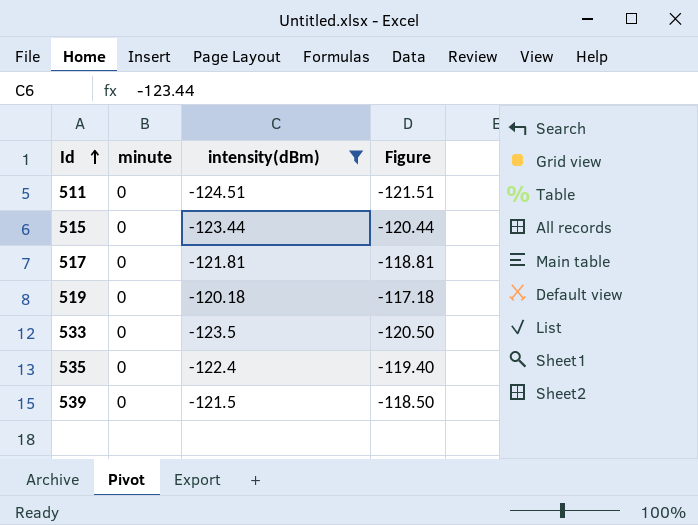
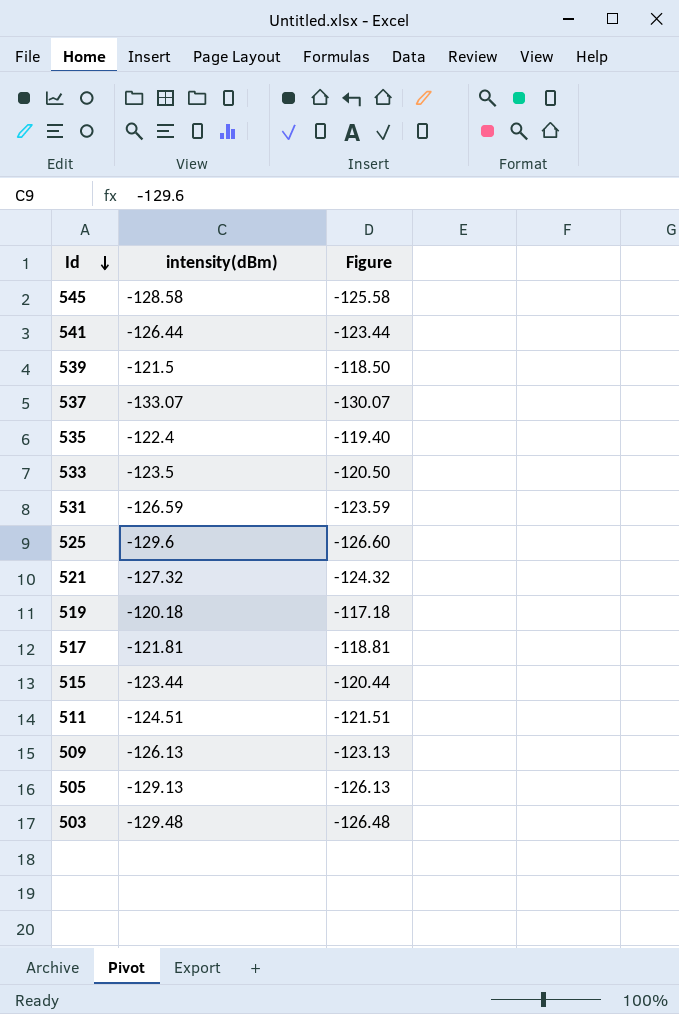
filter: intensity(dBm) >= -124.51 -> none
row order: Id ascending -> Id descending
column minute | position: 2 -> none

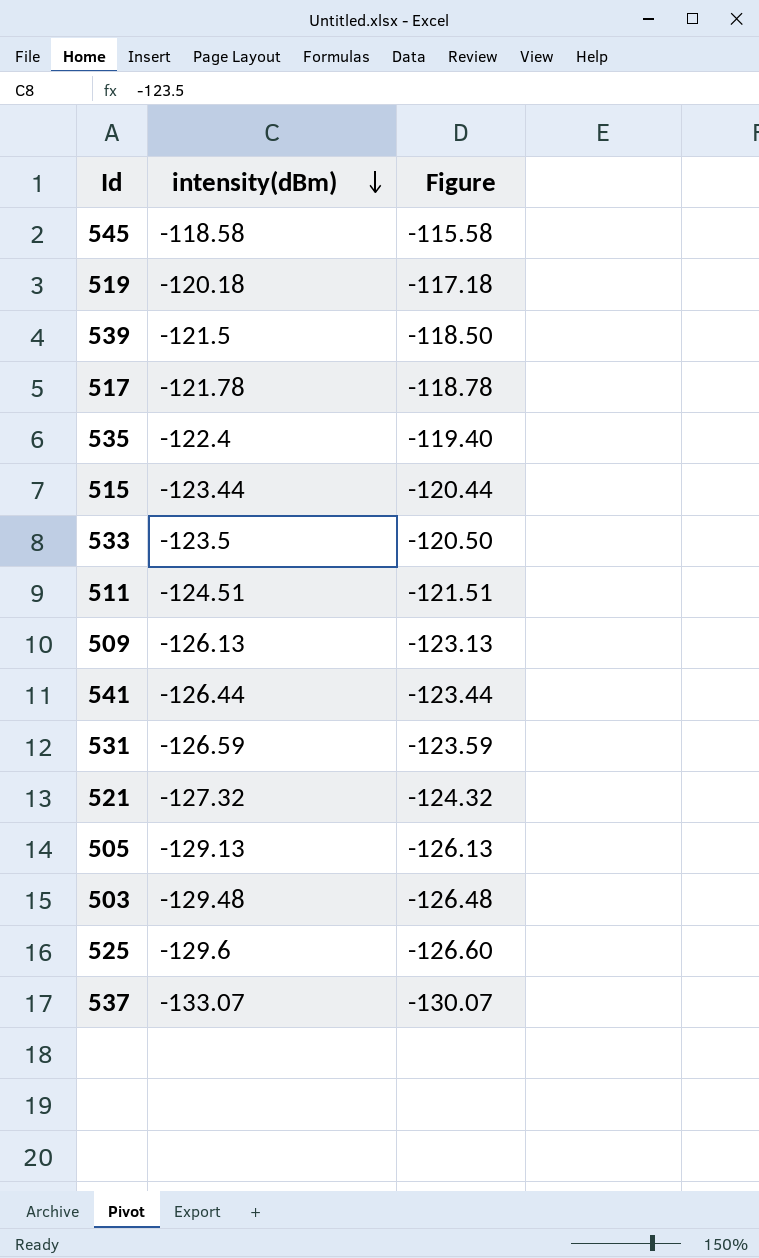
row order: Id descending -> intensity(dBm) descending
545 | intensity(dBm): -128.58 -> -118.58
545 | Figure: -125.58 -> -115.58
517 | intensity(dBm): -121.81 -> -121.78
517 | Figure: -118.81 -> -118.78

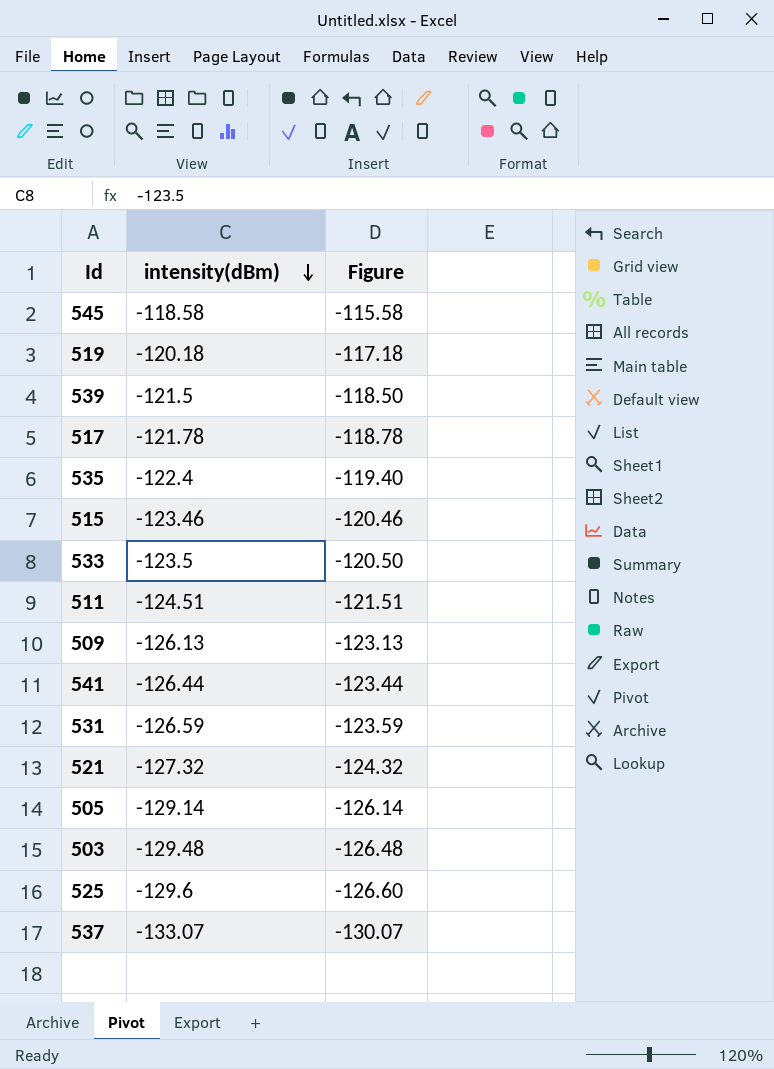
515 | intensity(dBm): -123.44 -> -123.46
515 | Figure: -120.44 -> -120.46
505 | intensity(dBm): -129.13 -> -129.14
505 | Figure: -126.13 -> -126.14

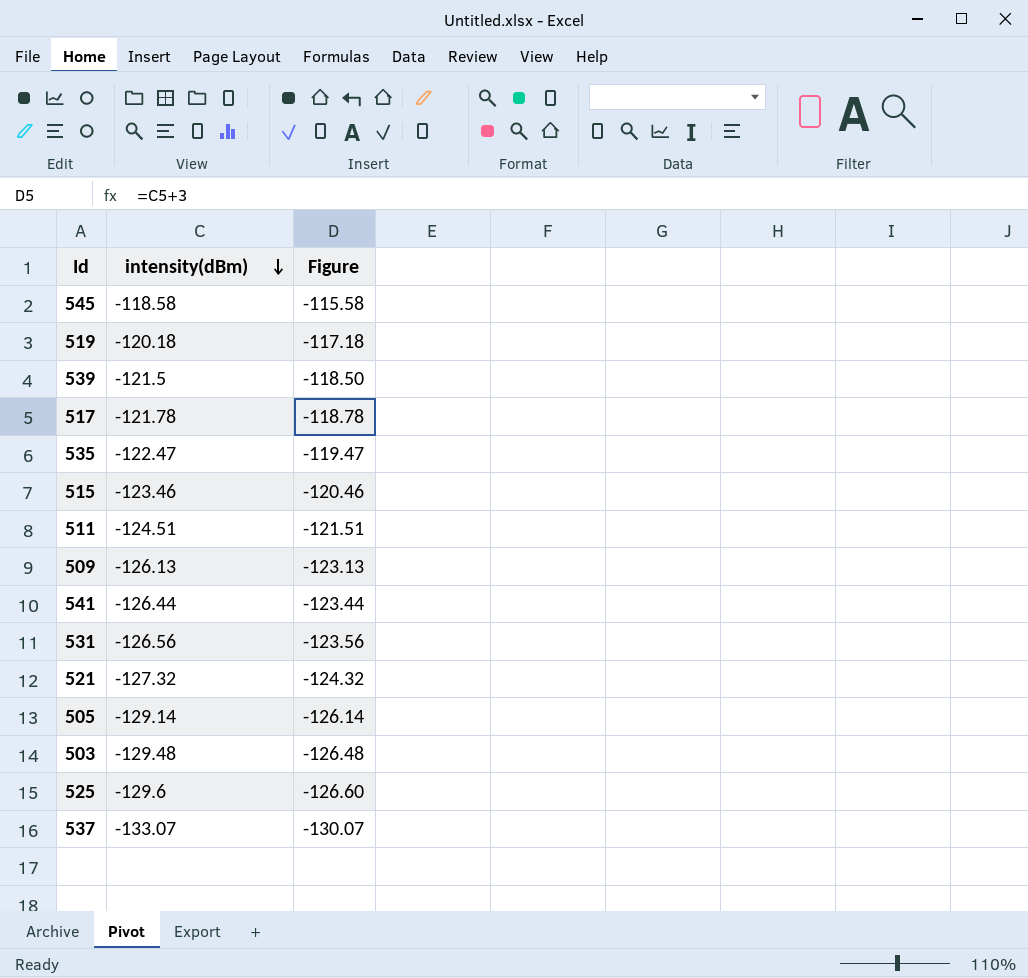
row 533: -123.5 | -120.50 -> none
535 | intensity(dBm): -122.4 -> -122.47
535 | Figure: -119.40 -> -119.47
531 | intensity(dBm): -126.59 -> -126.56
531 | Figure: -123.59 -> -123.56

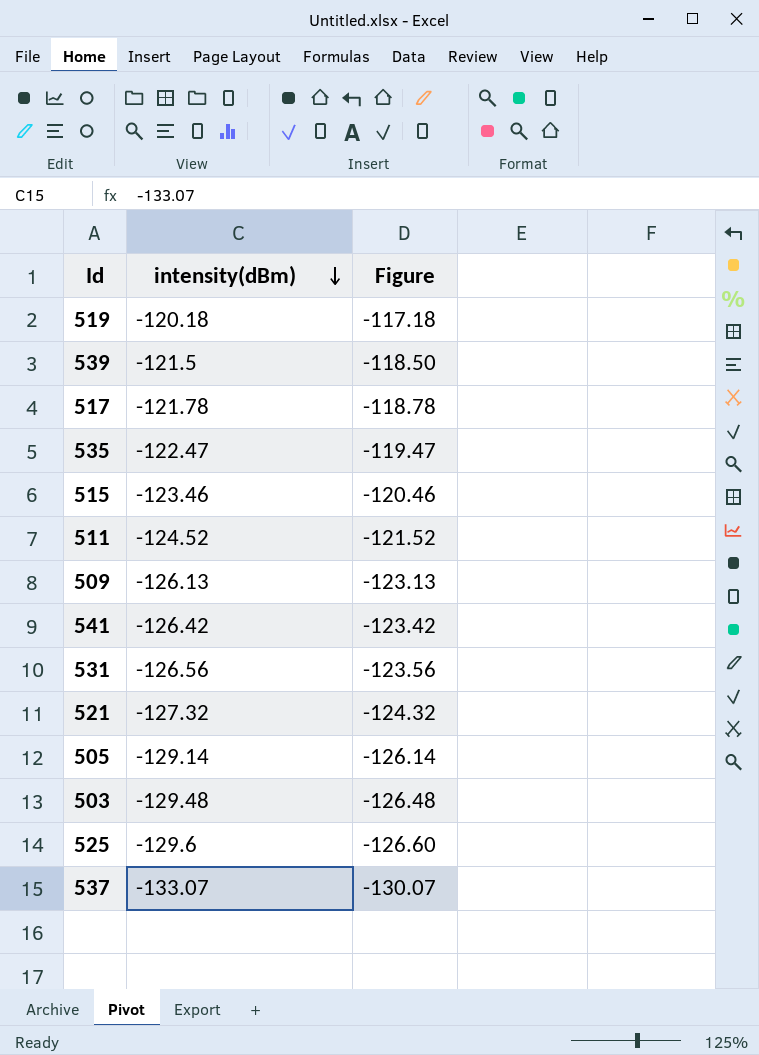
row 545: -118.58 | -115.58 -> none
511 | intensity(dBm): -124.51 -> -124.52
511 | Figure: -121.51 -> -121.52
541 | intensity(dBm): -126.44 -> -126.42
541 | Figure: -123.44 -> -123.42

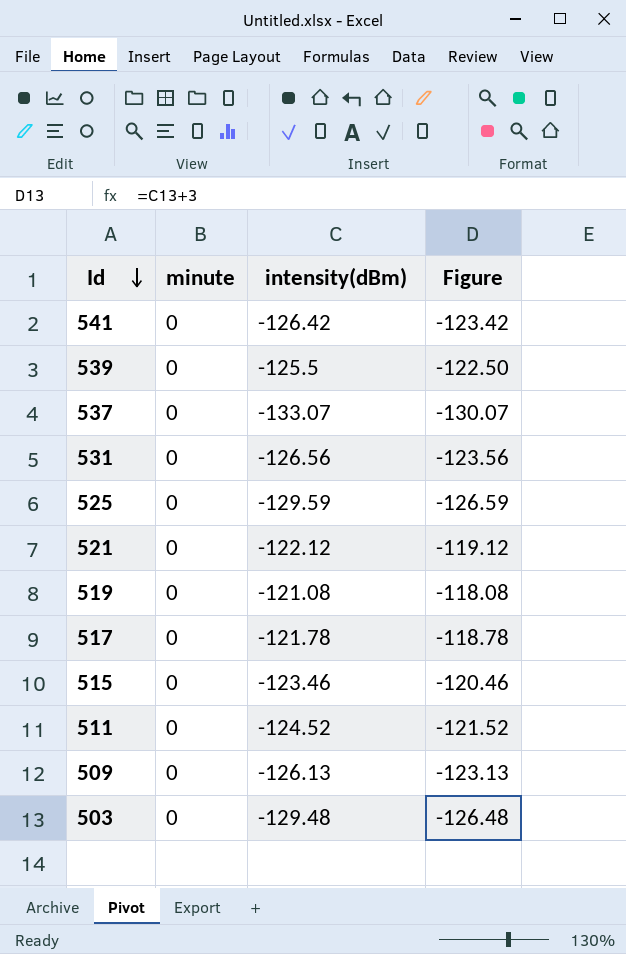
row order: intensity(dBm) descending -> Id descending
column minute | position: none -> 2
row 535: -122.47 | -119.47 -> none
row 505: -129.14 | -126.14 -> none
539 | intensity(dBm): -121.5 -> -125.5
539 | Figure: -118.50 -> -122.50
525 | intensity(dBm): -129.6 -> -129.59
525 | Figure: -126.60 -> -126.59
521 | intensity(dBm): -127.32 -> -122.12
521 | Figure: -124.32 -> -119.12
519 | intensity(dBm): -120.18 -> -121.08
519 | Figure: -117.18 -> -118.08

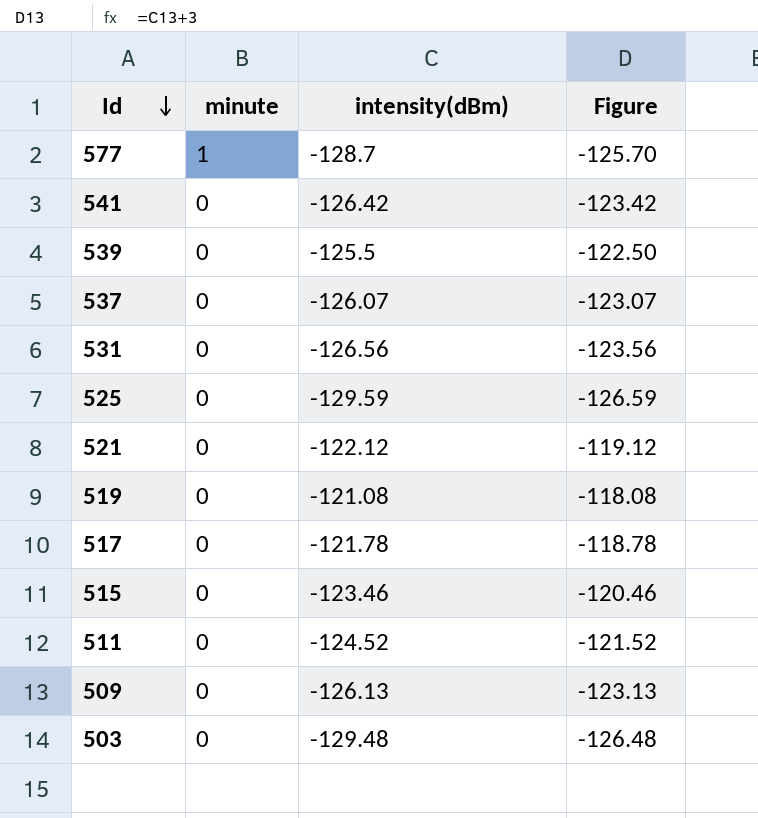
row 577: none -> 1 | -128.7 | -125.70
537 | intensity(dBm): -133.07 -> -126.07
537 | Figure: -130.07 -> -123.07

